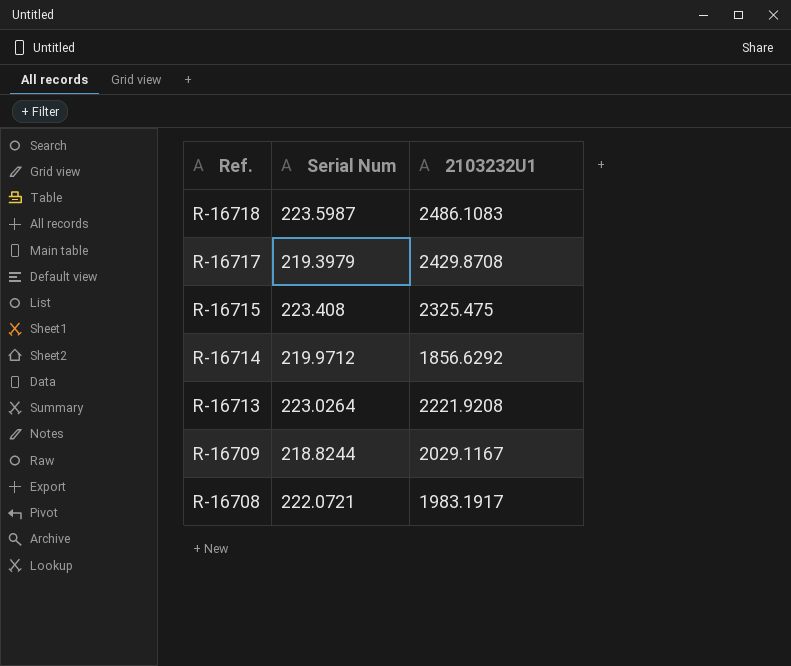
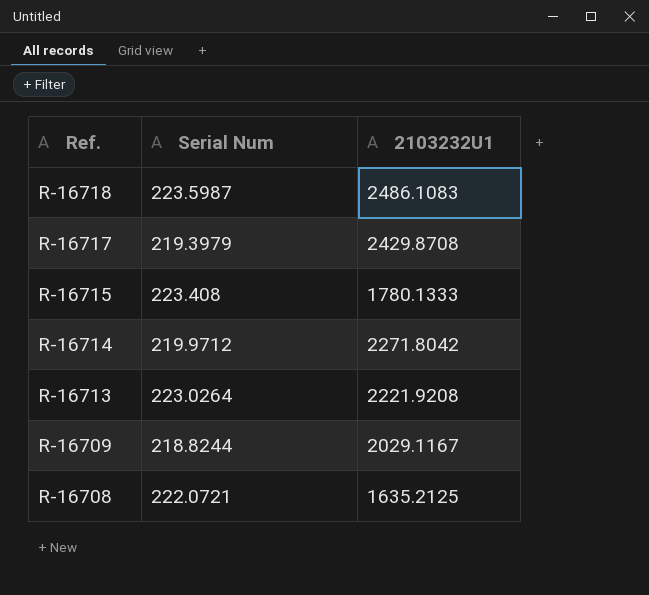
R-16715 | 2103232U1: 2325.475 -> 1780.1333
R-16714 | 2103232U1: 1856.6292 -> 2271.8042
R-16708 | 2103232U1: 1983.1917 -> 1635.2125

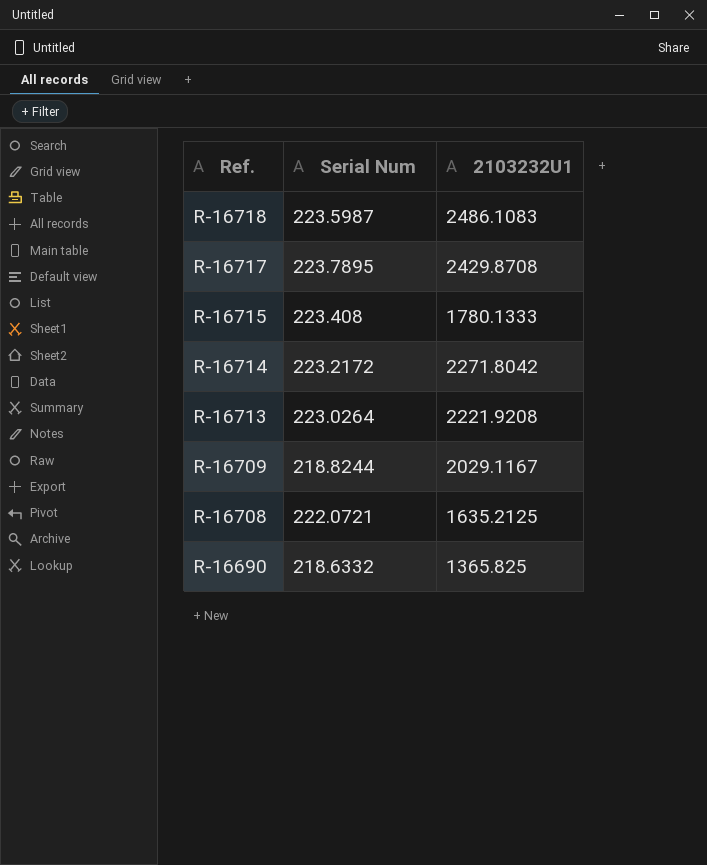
R-16717 | Serial Num: 219.3979 -> 223.7895
R-16714 | Serial Num: 219.9712 -> 223.2172
row R-16690: none -> 218.6332 | 1365.825

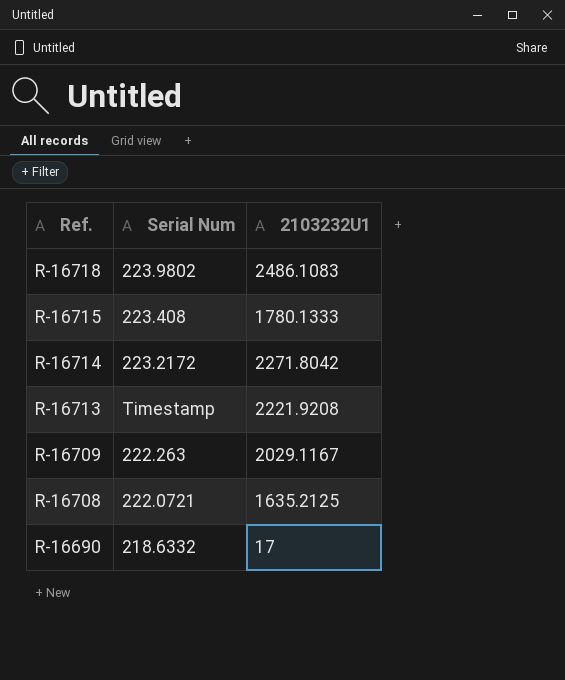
row R-16717: 223.7895 | 2429.8708 -> none
R-16718 | Serial Num: 223.5987 -> 223.9802
R-16713 | Serial Num: 223.0264 -> Timestamp
R-16709 | Serial Num: 218.8244 -> 222.263
R-16690 | 2103232U1: 1365.825 -> 17

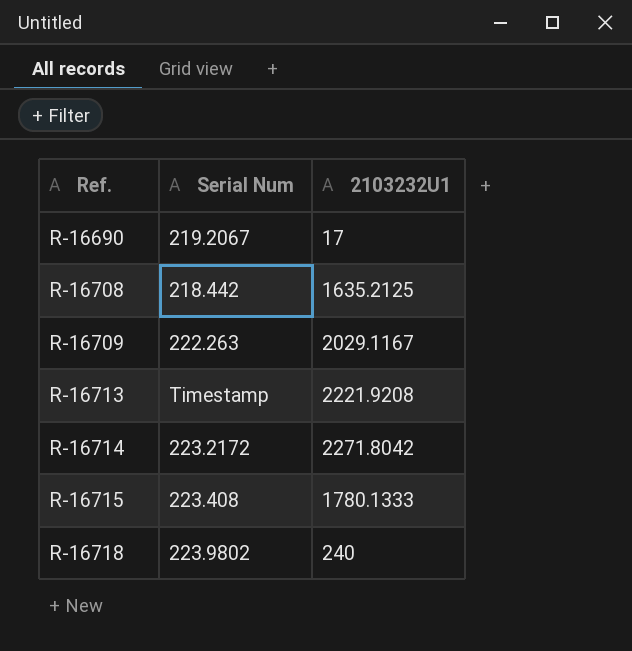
row order: Ref. descending -> Ref. ascending
R-16690 | Serial Num: 218.6332 -> 219.2067
R-16708 | Serial Num: 222.0721 -> 218.442
R-16718 | 2103232U1: 2486.1083 -> 240

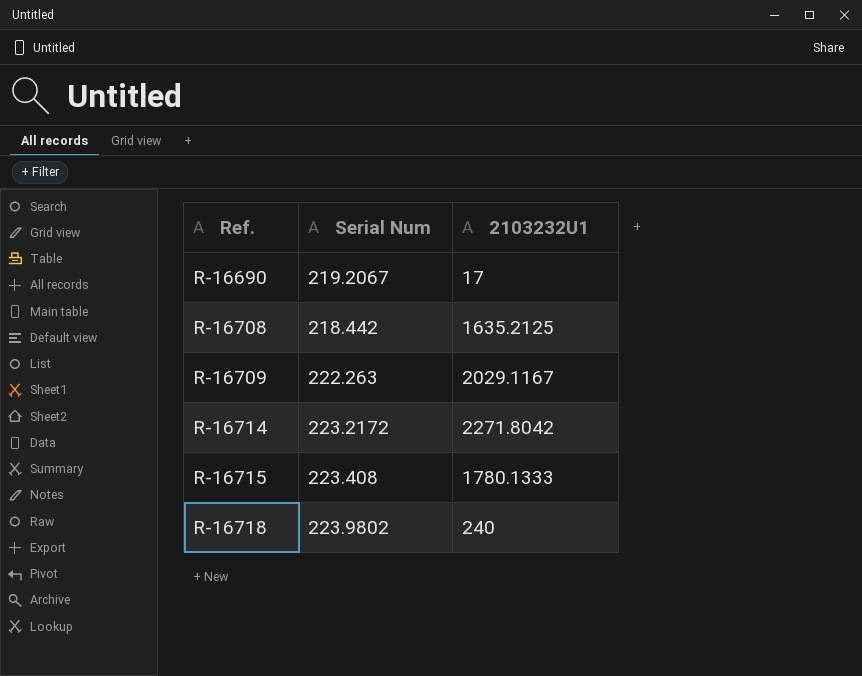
row R-16713: Timestamp | 2221.9208 -> none

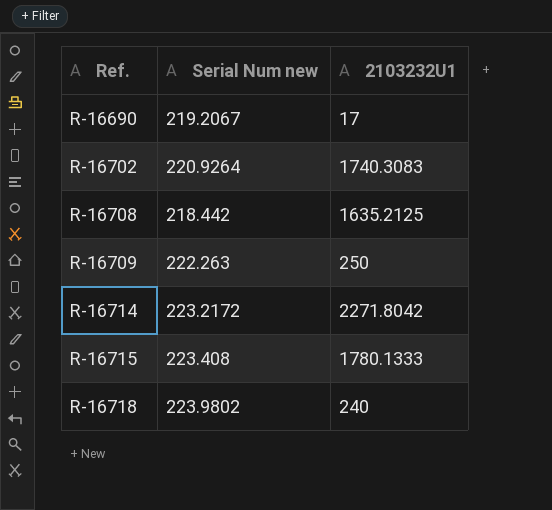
column name: Serial Num -> Serial Num new
row R-16702: none -> 220.9264 | 1740.3083
R-16709 | 2103232U1: 2029.1167 -> 250

